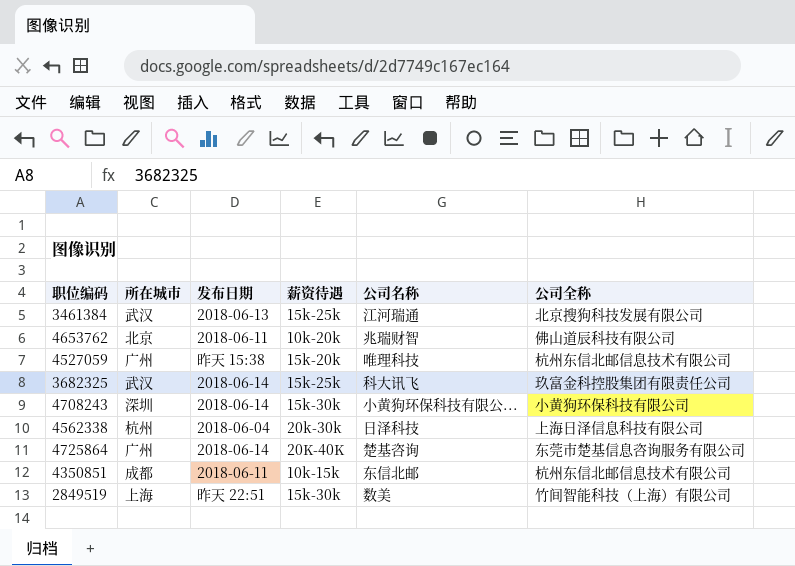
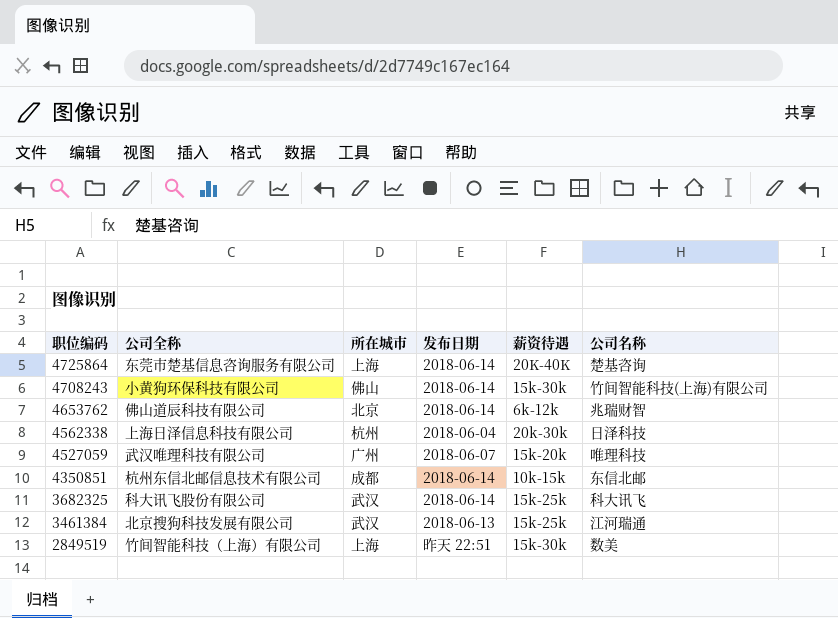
row order: none -> 职位编码 descending
column 公司全称 | position: 6 -> 2
4725864 | 所在城市: 广州 -> 上海
4708243 | 所在城市: 深圳 -> 佛山
4708243 | 公司名称: 小黄狗环保科技有限公... -> 竹间智能科技(上海)有限公司
4653762 | 发布日期: 2018-06-11 -> 2018-06-14
4653762 | 薪资待遇: 10k-20k -> 6k-12k
4527059 | 公司全称: 杭州东信北邮信息技术有限公司 -> 武汉唯理科技有限公司
4527059 | 发布日期: 昨天 15:38 -> 2018-06-07
4350851 | 发布日期: 2018-06-11 -> 2018-06-14
3682325 | 公司全称: 玖富金科控股集团有限责任公司 -> 科大讯飞股份有限公司

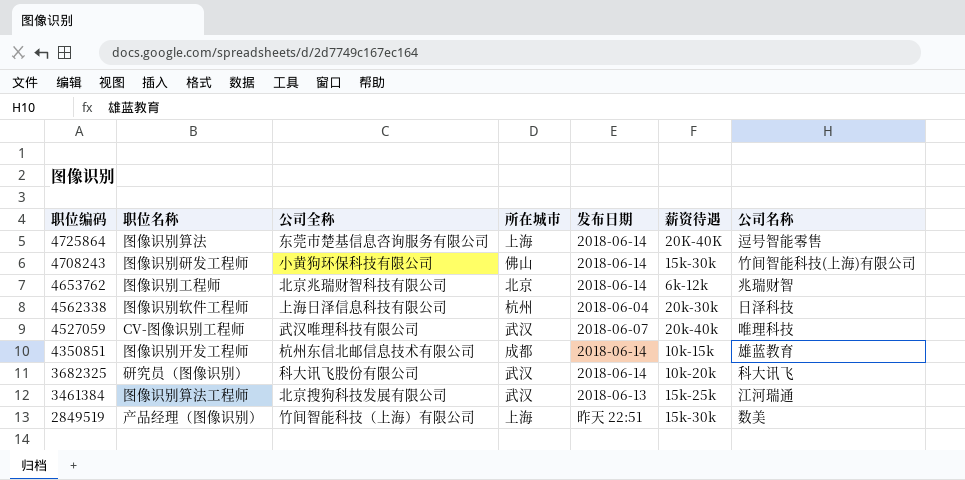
column 职位名称 | position: none -> 2
4725864 | 公司名称: 楚基咨询 -> 逗号智能零售
4653762 | 公司全称: 佛山道辰科技有限公司 -> 北京兆瑞财智科技有限公司
4527059 | 所在城市: 广州 -> 武汉
4527059 | 薪资待遇: 15k-20k -> 20k-40k
4350851 | 公司名称: 东信北邮 -> 雄蓝教育
3682325 | 薪资待遇: 15k-25k -> 10k-20k

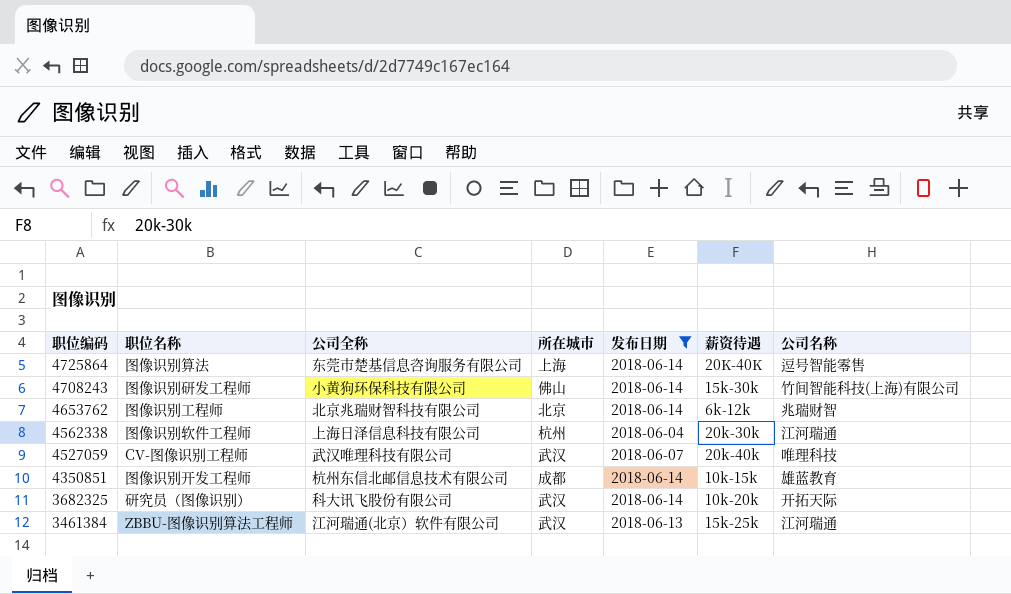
filter: none -> 发布日期 != 昨天 22:51
4562338 | 公司名称: 日泽科技 -> 江河瑞通
3682325 | 公司名称: 科大讯飞 -> 开拓天际
3461384 | 职位名称: 图像识别算法工程师 -> ZBBU-图像识别算法工程师
3461384 | 公司全称: 北京搜狗科技发展有限公司 -> 江河瑞通(北京）软件有限公司

